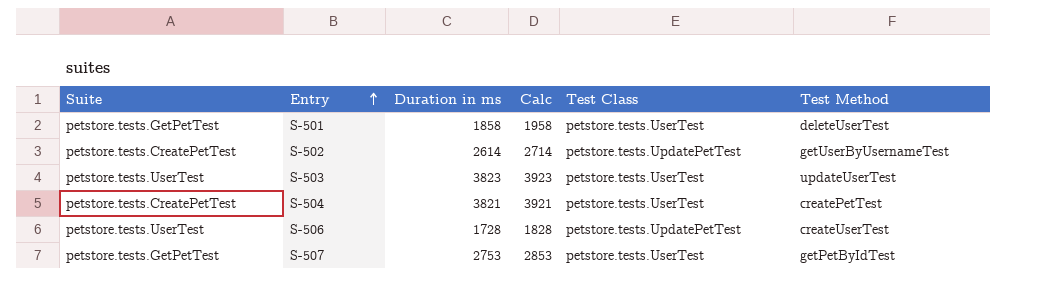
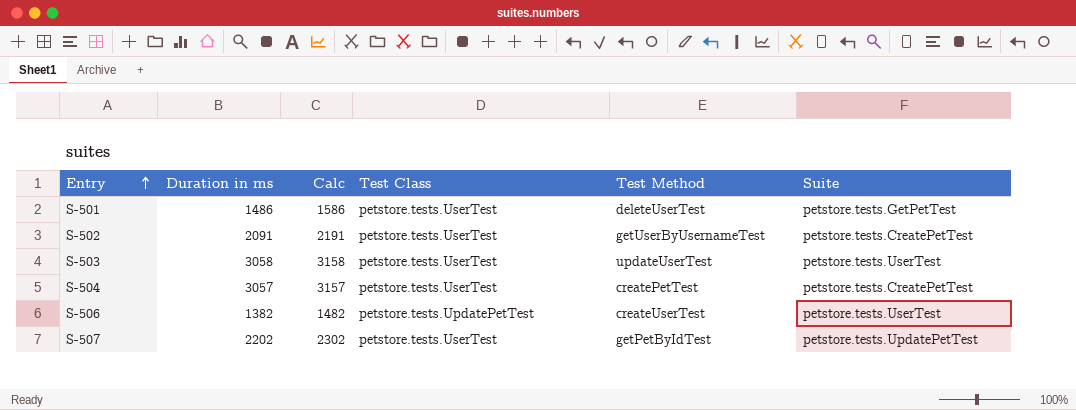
column Suite | position: 1 -> 6
S-501 | Duration in ms: 1858 -> 1486
S-501 | Calc: 1958 -> 1586
S-502 | Duration in ms: 2614 -> 2091
S-502 | Calc: 2714 -> 2191
S-502 | Test Class: petstore.tests.UpdatePetTest -> petstore.tests.UserTest
S-503 | Duration in ms: 3823 -> 3058
S-503 | Calc: 3923 -> 3158
S-504 | Duration in ms: 3821 -> 3057
S-504 | Calc: 3921 -> 3157
S-506 | Duration in ms: 1728 -> 1382
S-506 | Calc: 1828 -> 1482
S-507 | Duration in ms: 2753 -> 2202
S-507 | Calc: 2853 -> 2302
S-507 | Suite: petstore.tests.GetPetTest -> petstore.tests.UpdatePetTest

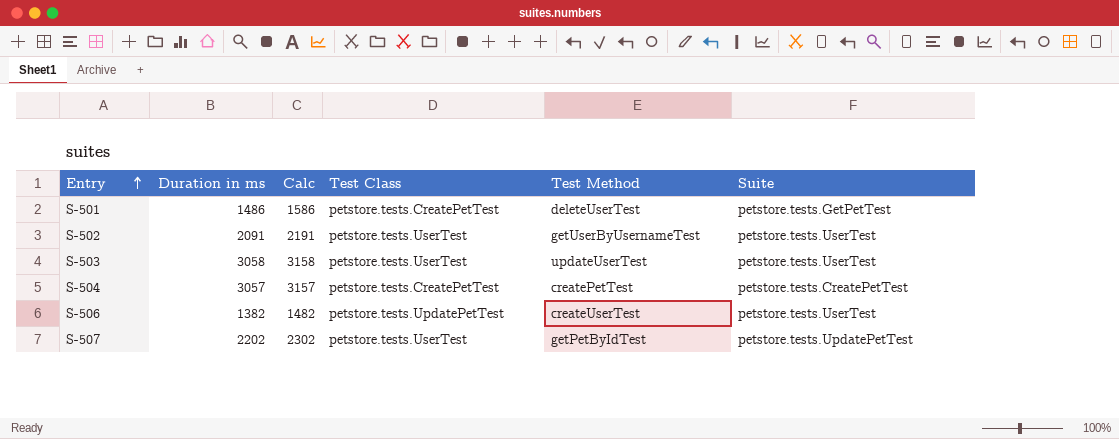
S-501 | Test Class: petstore.tests.UserTest -> petstore.tests.CreatePetTest
S-502 | Suite: petstore.tests.CreatePetTest -> petstore.tests.UserTest
S-504 | Test Class: petstore.tests.UserTest -> petstore.tests.CreatePetTest

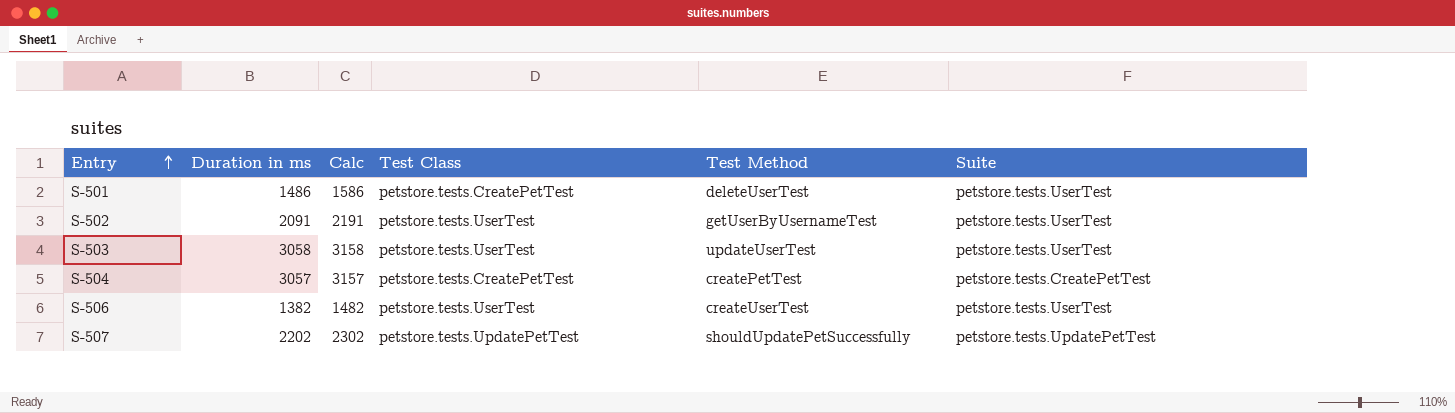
S-501 | Suite: petstore.tests.GetPetTest -> petstore.tests.UserTest
S-506 | Test Class: petstore.tests.UpdatePetTest -> petstore.tests.UserTest
S-507 | Test Class: petstore.tests.UserTest -> petstore.tests.UpdatePetTest
S-507 | Test Method: getPetByIdTest -> shouldUpdatePetSuccessfully

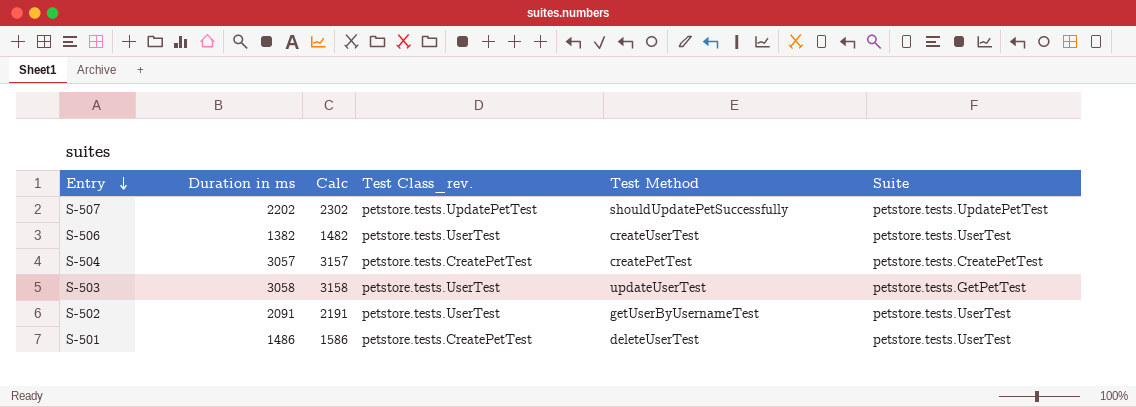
row order: Entry ascending -> Entry descending
column name: Test Class -> Test Class_rev.
S-503 | Suite: petstore.tests.UserTest -> petstore.tests.GetPetTest

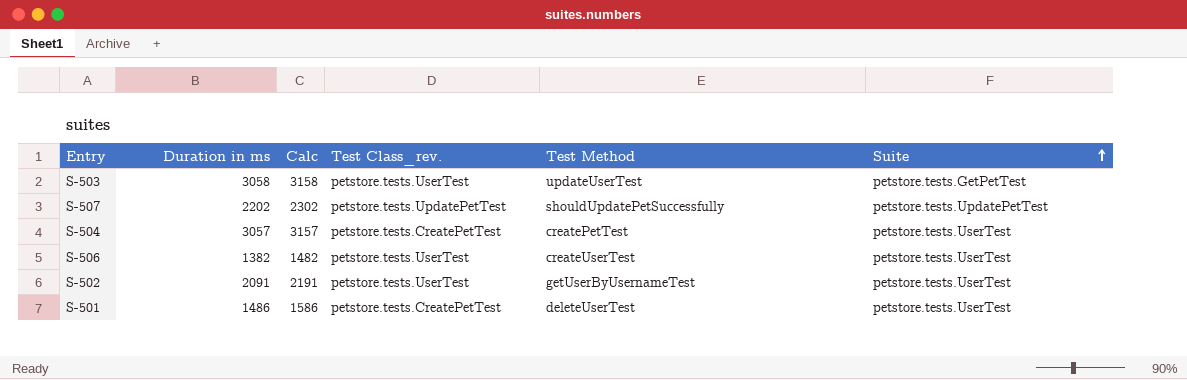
row order: Entry descending -> Suite ascending
S-504 | Suite: petstore.tests.CreatePetTest -> petstore.tests.UserTest

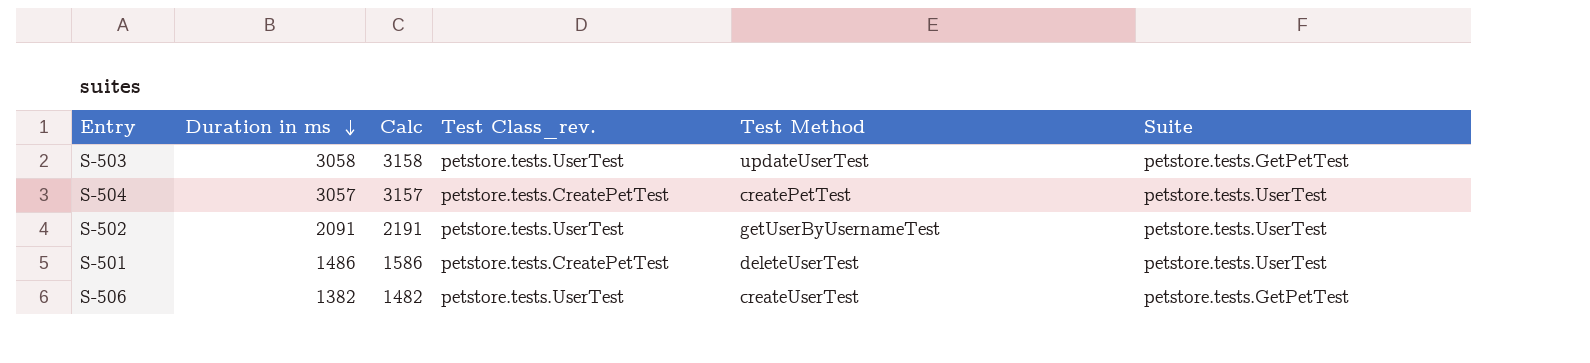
row order: Suite ascending -> Duration in ms descending
row S-507: 2202 | 2302 | petstore.tests.UpdatePetTest | shouldUpdatePetSuccessfully | petstore.tests.UpdatePetTest -> none
S-506 | Suite: petstore.tests.UserTest -> petstore.tests.GetPetTest

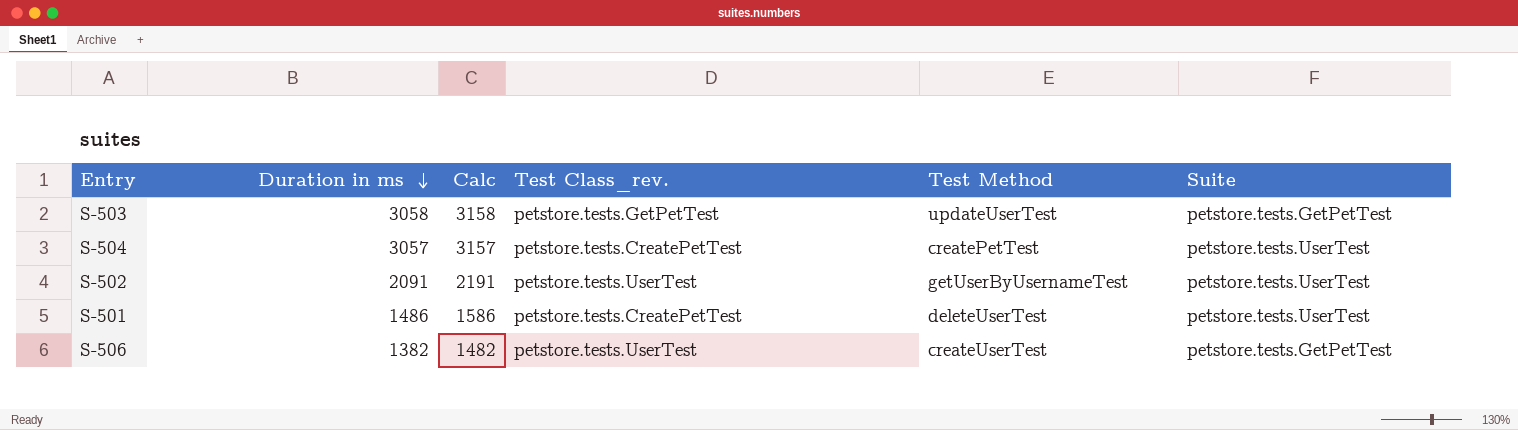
S-503 | Test Class_rev.: petstore.tests.UserTest -> petstore.tests.GetPetTest

